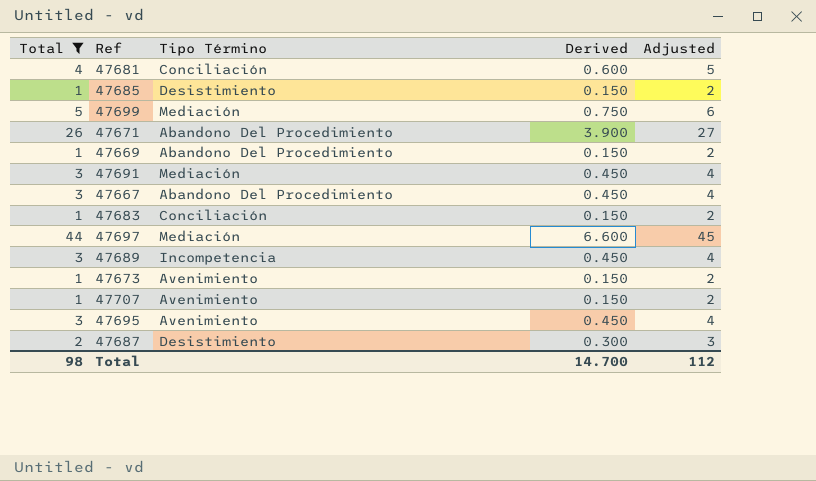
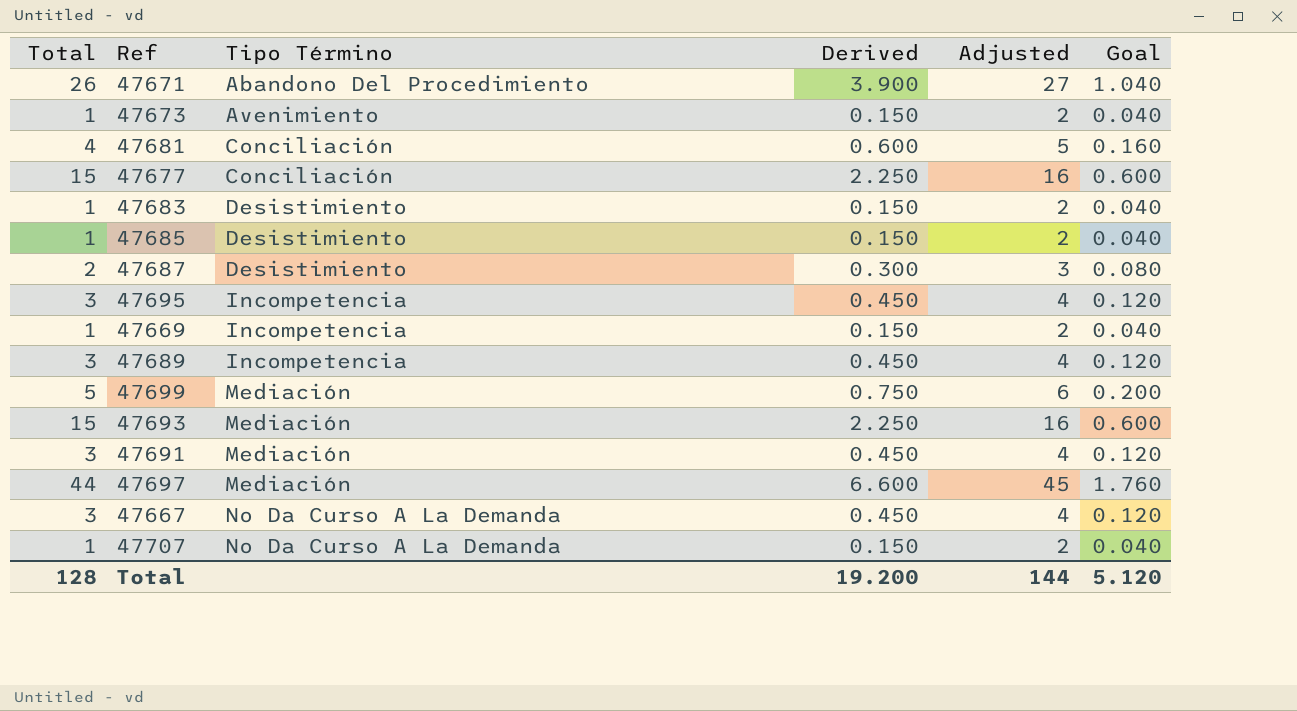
filter: Total != 15 -> none
row order: none -> Tipo Término ascending
column Goal | formula: none -> [Total] * 0.04
47683 | Tipo Término: Conciliación -> Desistimiento
47695 | Tipo Término: Avenimiento -> Incompetencia
47669 | Tipo Término: Abandono Del Procedimiento -> Incompetencia
47667 | Tipo Término: Abandono Del Procedimiento -> No Da Curso A La Demanda
47707 | Tipo Término: Avenimiento -> No Da Curso A La Demanda
Total | Total: 98 -> 128
Total | Derived: 14.700 -> 19.200
Total | Adjusted: 112 -> 144

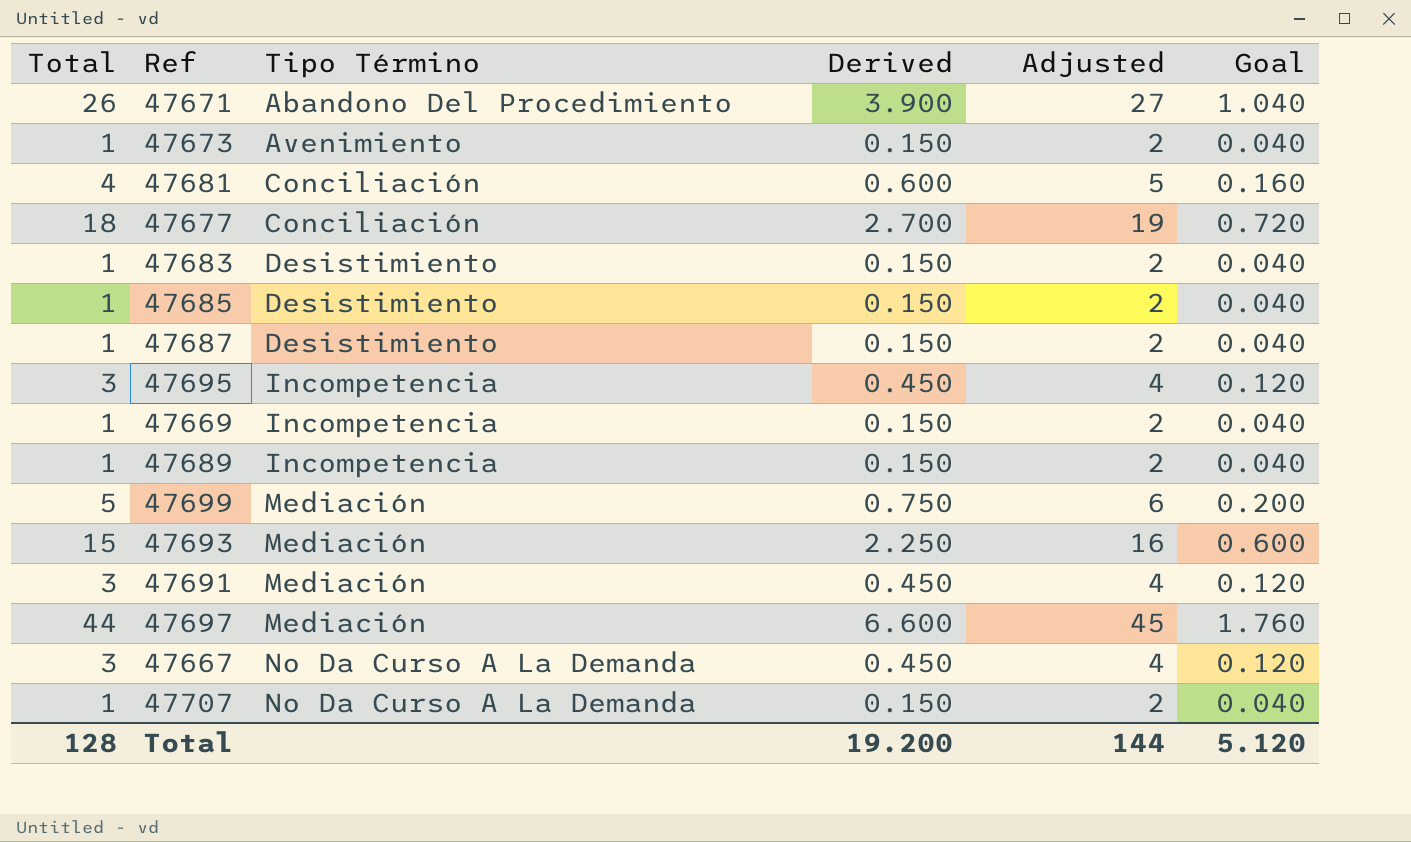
47677 | Total: 15 -> 18
47677 | Derived: 2.250 -> 2.700
47677 | Adjusted: 16 -> 19
47677 | Goal: 0.600 -> 0.720
47687 | Total: 2 -> 1
47687 | Derived: 0.300 -> 0.150
47687 | Adjusted: 3 -> 2
47687 | Goal: 0.080 -> 0.040
47689 | Total: 3 -> 1
47689 | Derived: 0.450 -> 0.150
47689 | Adjusted: 4 -> 2
47689 | Goal: 0.120 -> 0.040

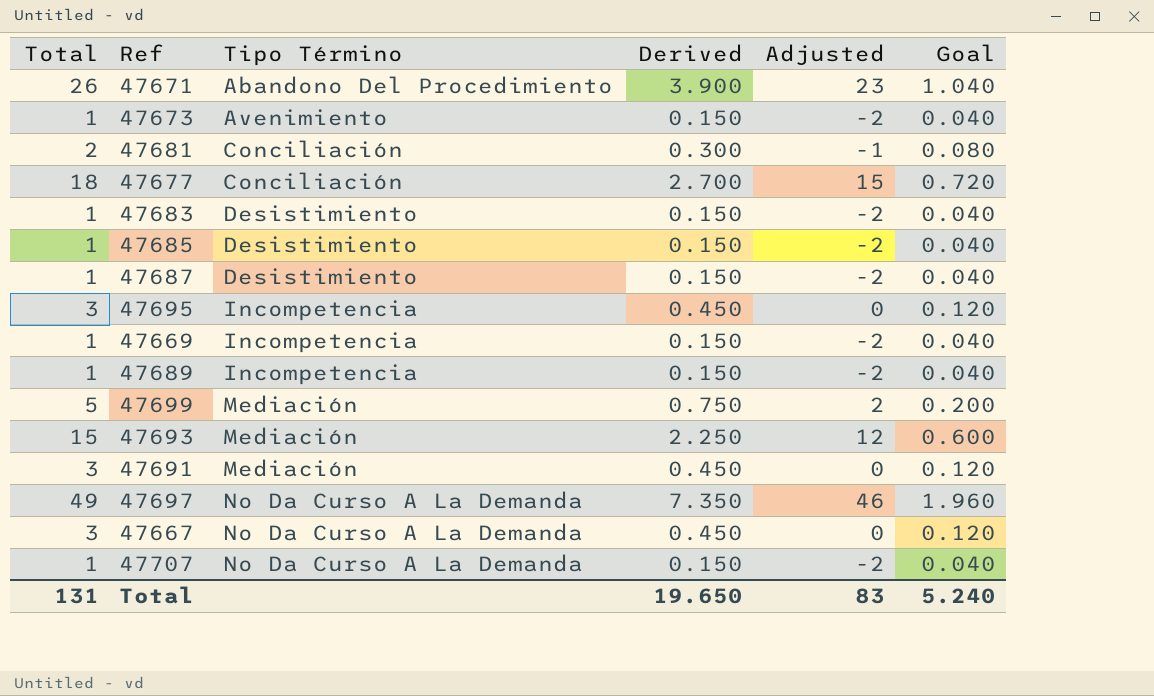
column Adjusted | formula: [Total] + 1 -> [Total] - 3
47681 | Total: 4 -> 2
47681 | Derived: 0.600 -> 0.300
47681 | Goal: 0.160 -> 0.080
47697 | Total: 44 -> 49
47697 | Tipo Término: Mediación -> No Da Curso A La Demanda
47697 | Derived: 6.600 -> 7.350
47697 | Goal: 1.760 -> 1.960
Total | Total: 128 -> 131
Total | Derived: 19.200 -> 19.650
Total | Adjusted: 144 -> 83
Total | Goal: 5.120 -> 5.240

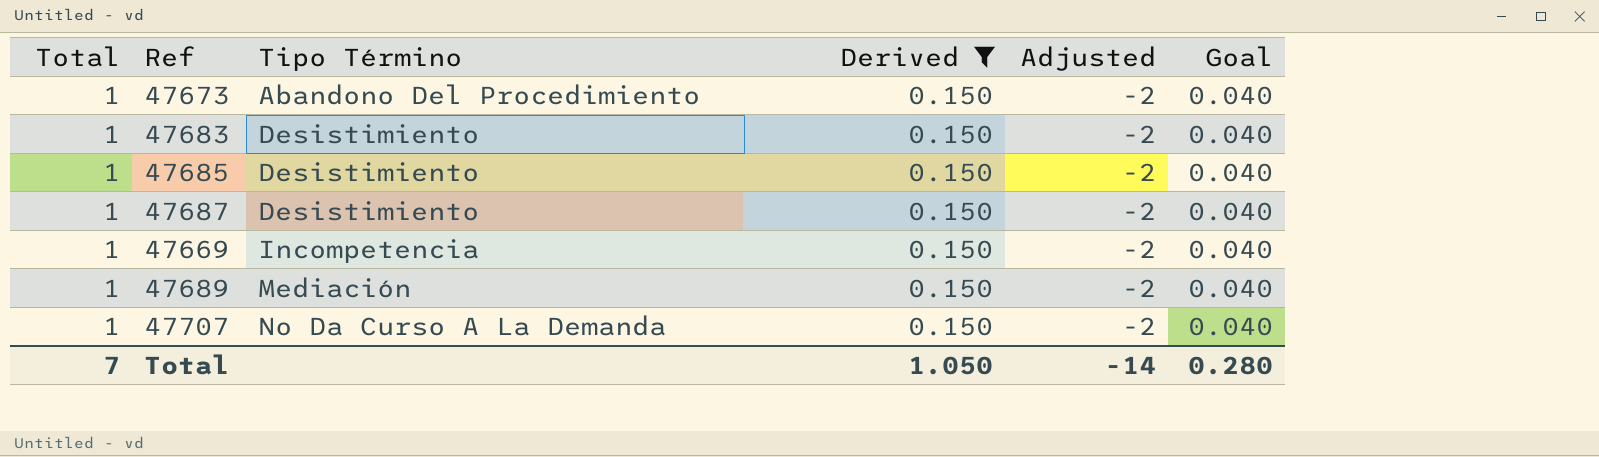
filter: none -> Derived = 0.150
47673 | Tipo Término: Avenimiento -> Abandono Del Procedimiento
47689 | Tipo Término: Incompetencia -> Mediación
Total | Total: 131 -> 7
Total | Derived: 19.650 -> 1.050
Total | Adjusted: 83 -> -14
Total | Goal: 5.240 -> 0.280

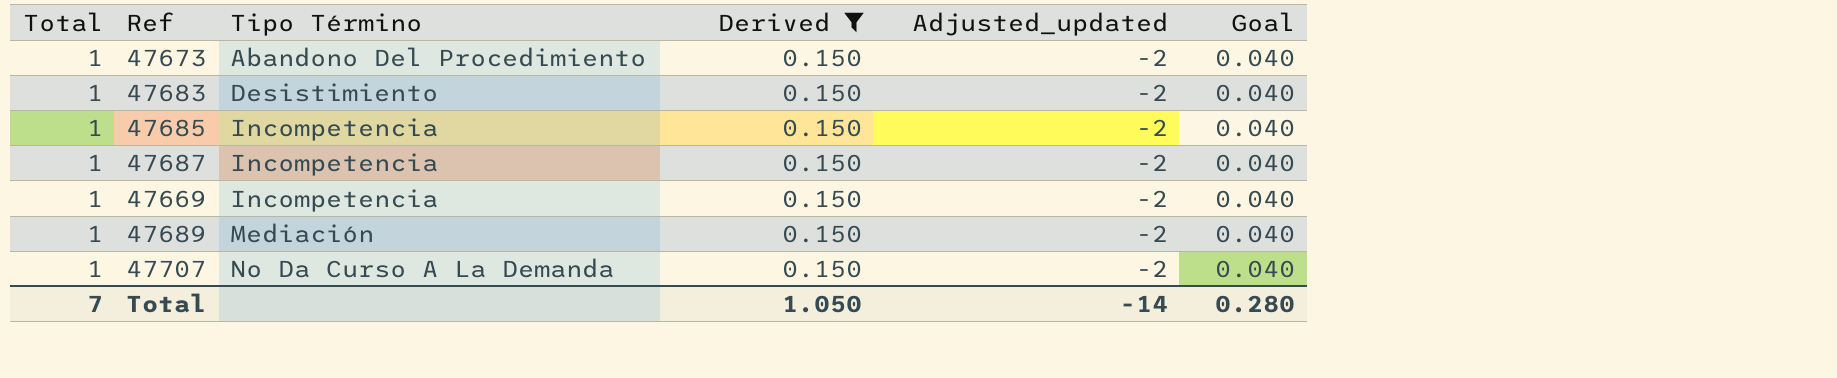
column name: Adjusted -> Adjusted_updated
47685 | Tipo Término: Desistimiento -> Incompetencia
47687 | Tipo Término: Desistimiento -> Incompetencia

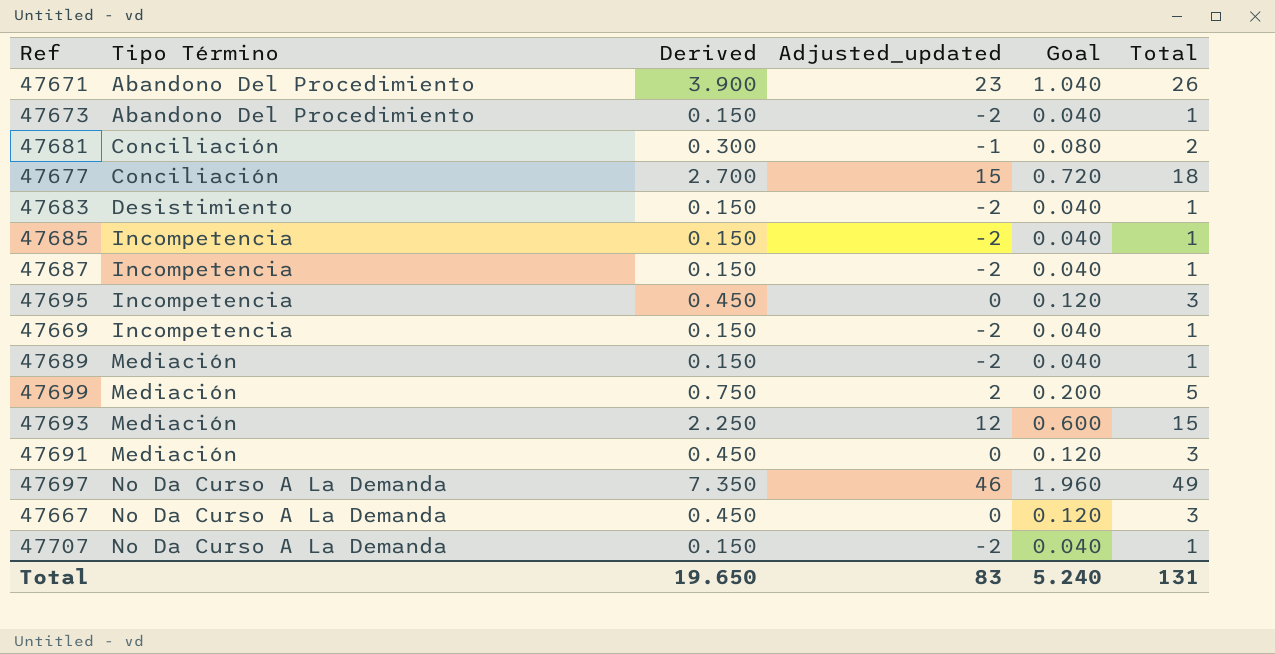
filter: Derived = 0.150 -> none
column Total | position: 1 -> 6
Total | Derived: 1.050 -> 19.650
Total | Adjusted_updated: -14 -> 83
Total | Goal: 0.280 -> 5.240
Total | Total: 7 -> 131

